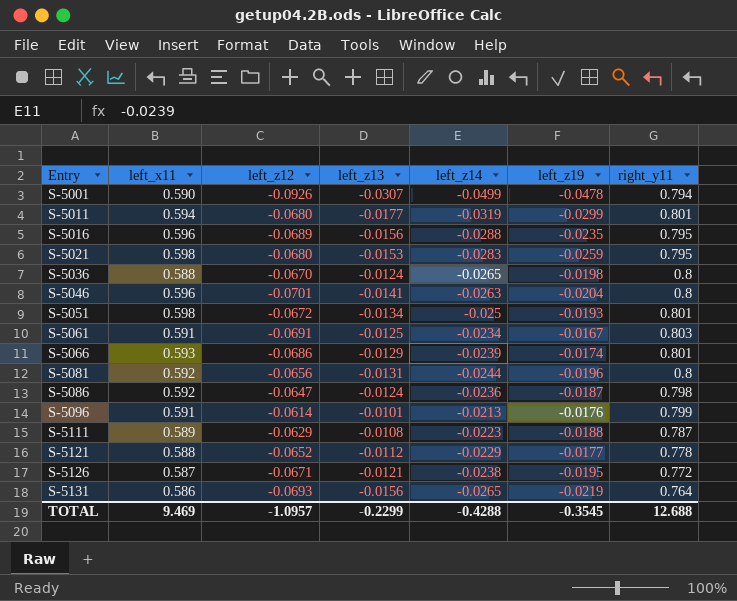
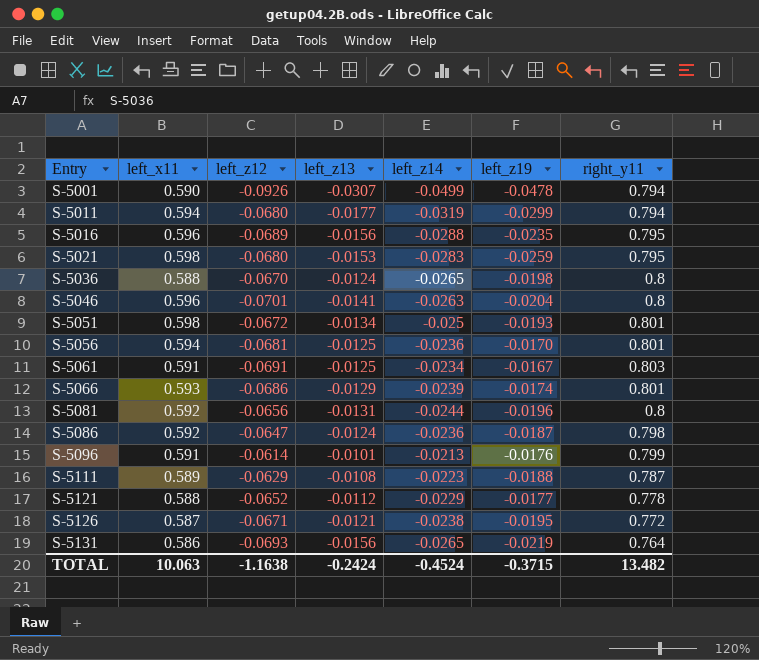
S-5011 | right_y11: 0.801 -> 0.794
row S-5056: none -> 0.594 | -0.0681 | -0.0125 | -0.0236 | -0.0170 | 0.801
TOTAL | left_x11: 9.469 -> 10.063
TOTAL | left_z12: -1.0957 -> -1.1638
TOTAL | left_z13: -0.2299 -> -0.2424
TOTAL | left_z14: -0.4288 -> -0.4524
TOTAL | left_z19: -0.3545 -> -0.3715
TOTAL | right_y11: 12.688 -> 13.482

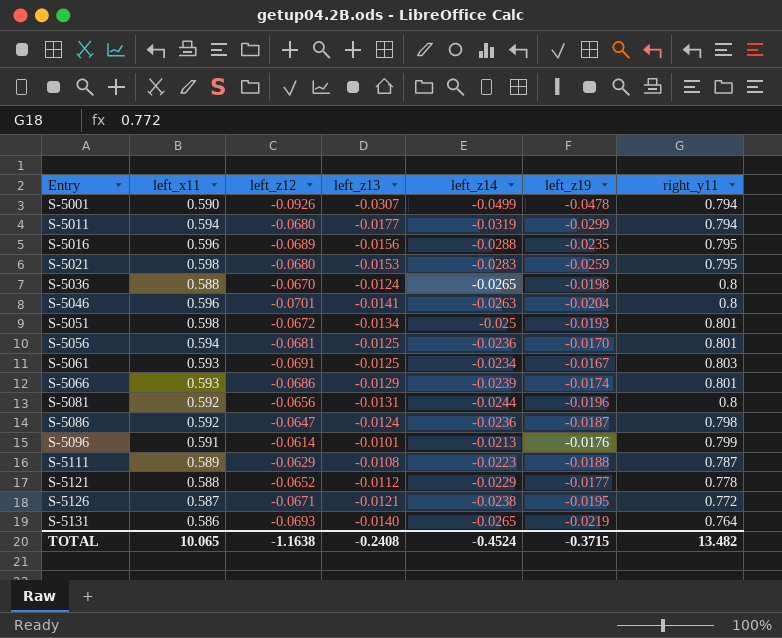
S-5061 | left_x11: 0.591 -> 0.593
S-5131 | left_z13: -0.0156 -> -0.0140
TOTAL | left_x11: 10.063 -> 10.065
TOTAL | left_z13: -0.2424 -> -0.2408

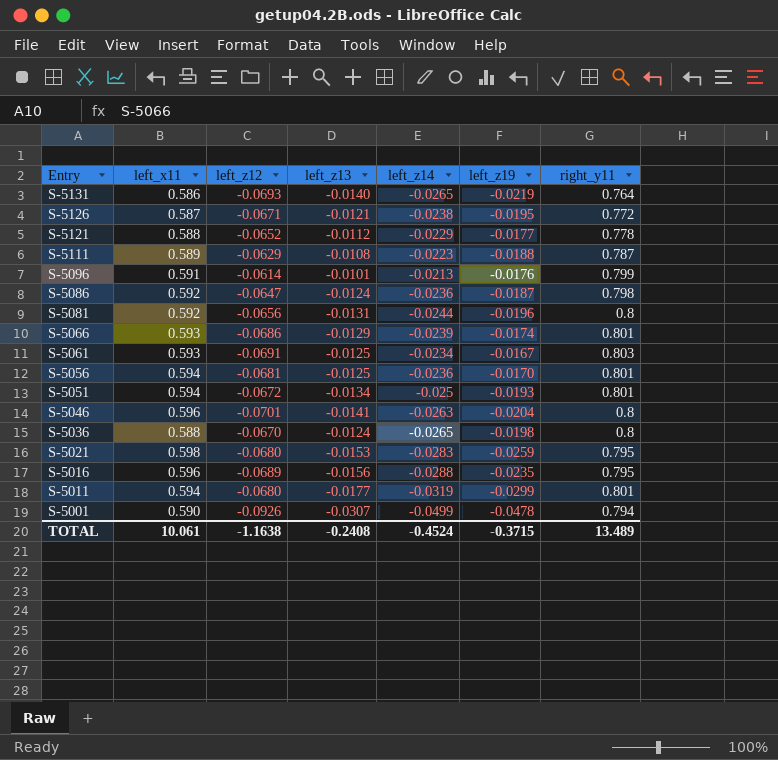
row order: Entry ascending -> Entry descending
S-5051 | left_x11: 0.598 -> 0.594
S-5011 | right_y11: 0.794 -> 0.801
TOTAL | left_x11: 10.065 -> 10.061
TOTAL | right_y11: 13.482 -> 13.489

